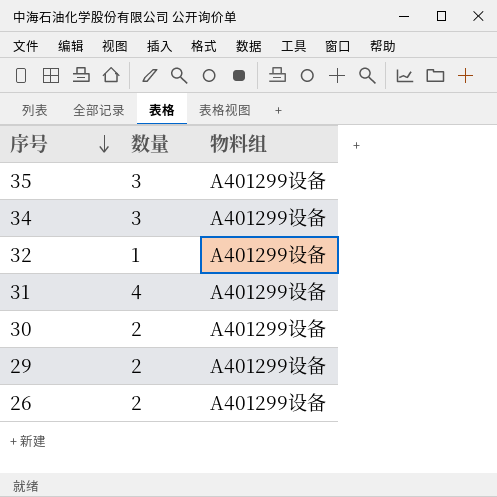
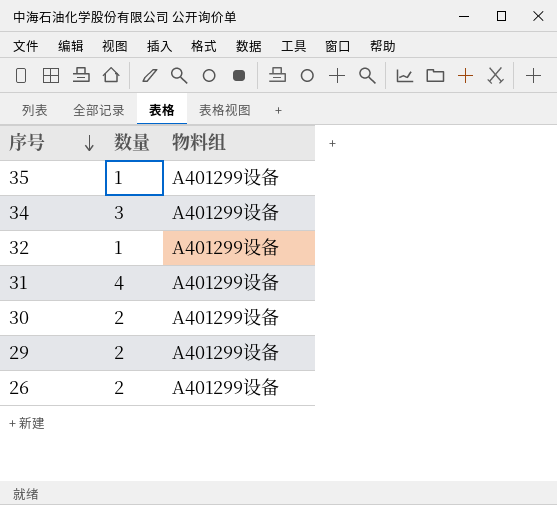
35 | 数量: 3 -> 1

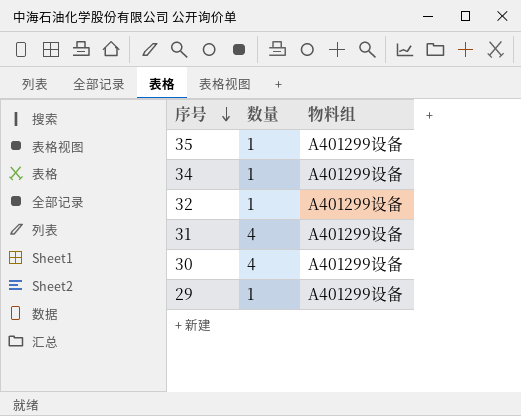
row 26: 2 | A401299设备 -> none
34 | 数量: 3 -> 1
30 | 数量: 2 -> 4
29 | 数量: 2 -> 1

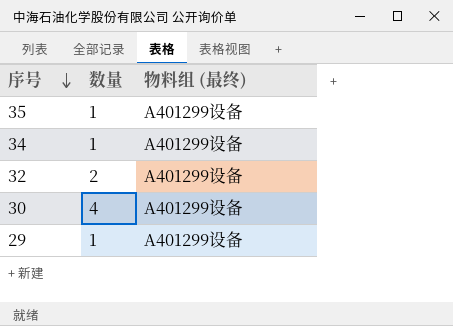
column name: 物料组 -> 物料组 (最终)
row 31: 4 | A401299设备 -> none
32 | 数量: 1 -> 2

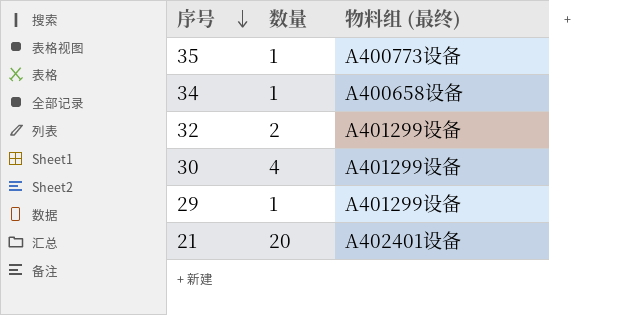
35 | 物料组 (最终): A401299设备 -> A400773设备
34 | 物料组 (最终): A401299设备 -> A400658设备
row 21: none -> 20 | A402401设备

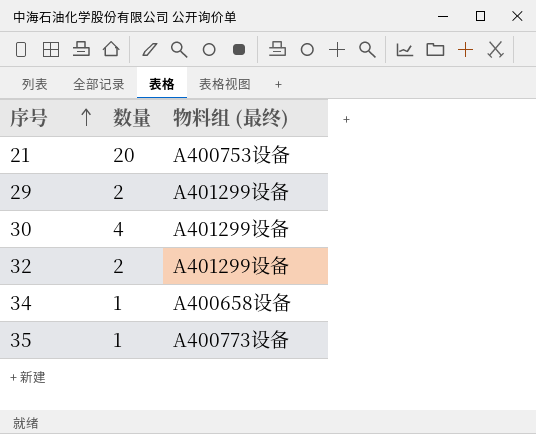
row order: 序号 descending -> 序号 ascending
21 | 物料组 (最终): A402401设备 -> A400753设备
29 | 数量: 1 -> 2

